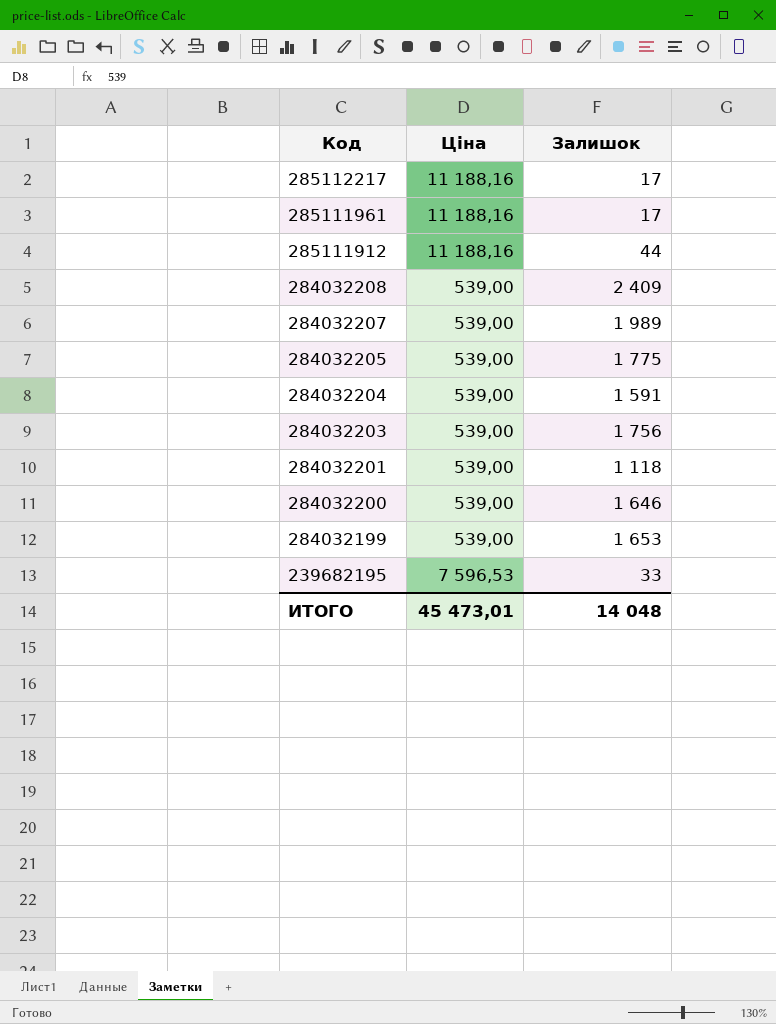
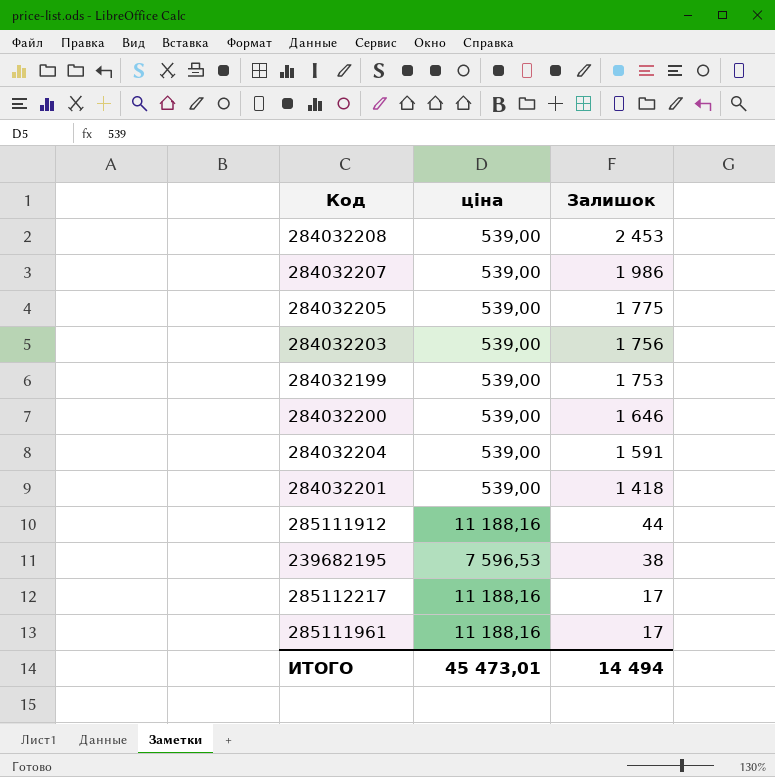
row order: Код descending -> Залишок descending
column name: Ціна -> ціна
284032208 | Залишок: 2 409 -> 2 453
284032207 | Залишок: 1 989 -> 1 986
284032199 | Залишок: 1 653 -> 1 753
284032201 | Залишок: 1 118 -> 1 418
239682195 | Залишок: 33 -> 38
ИТОГО | Залишок: 14 048 -> 14 494

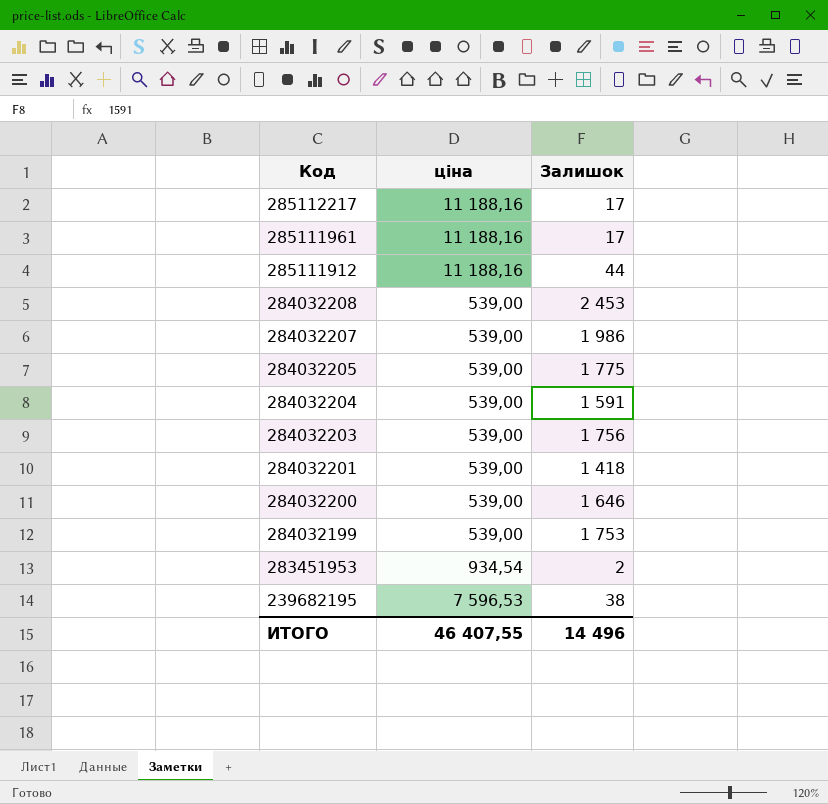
row order: Залишок descending -> Код descending
row 283451953: none -> 934,54 | 2
ИТОГО | ціна: 45 473,01 -> 46 407,55
ИТОГО | Залишок: 14 494 -> 14 496

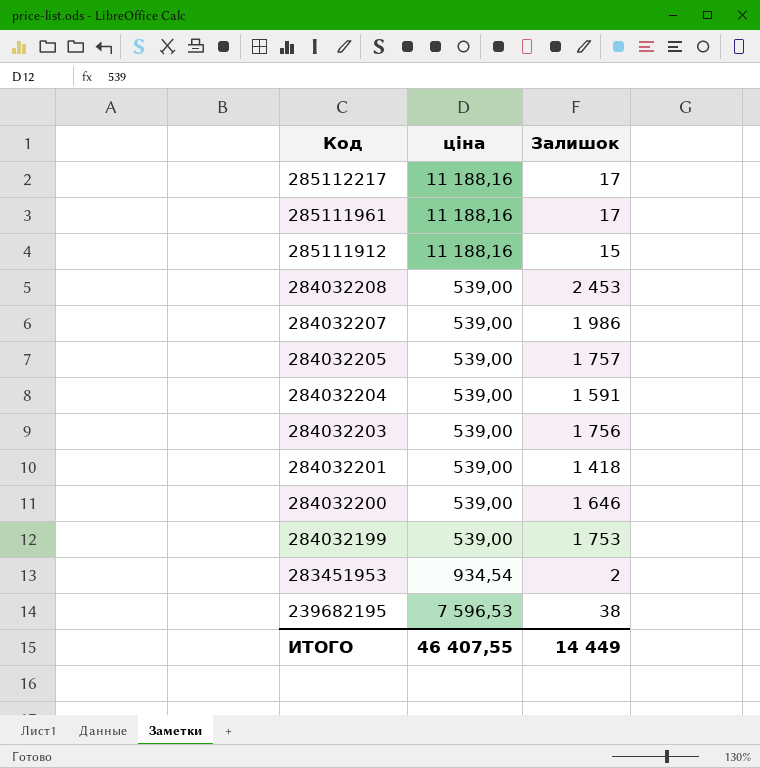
285111912 | Залишок: 44 -> 15
284032205 | Залишок: 1 775 -> 1 757
ИТОГО | Залишок: 14 496 -> 14 449

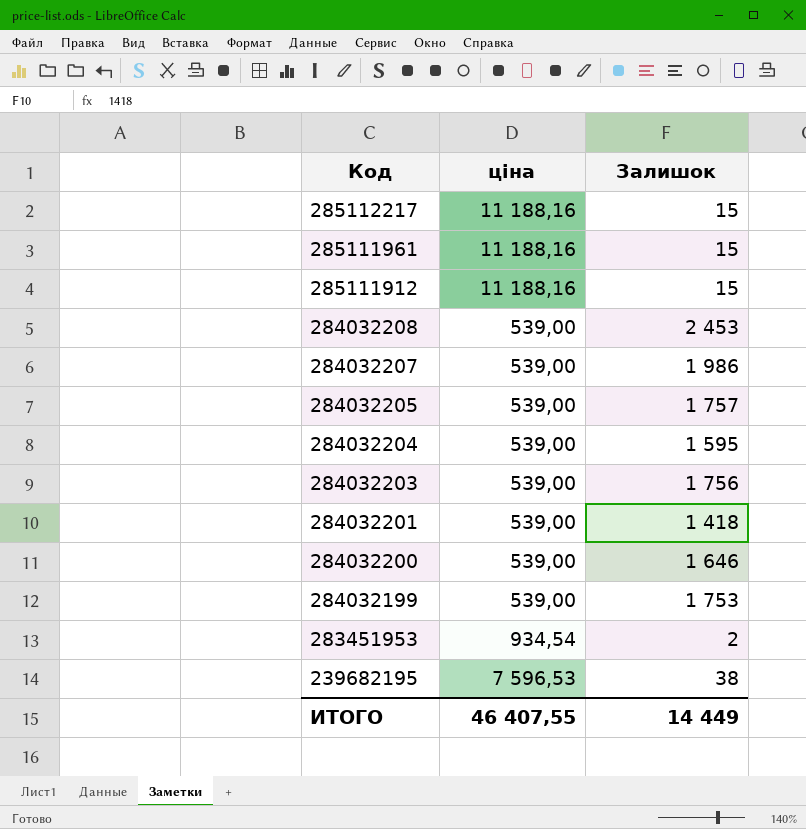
285112217 | Залишок: 17 -> 15
285111961 | Залишок: 17 -> 15
284032204 | Залишок: 1 591 -> 1 595

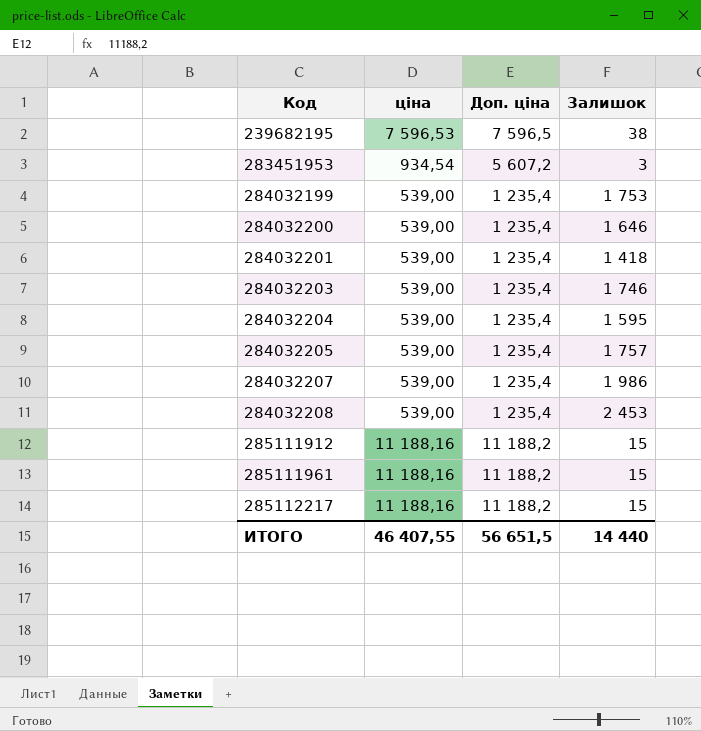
row order: Код descending -> Код ascending
column Доп. ціна | position: none -> 3
283451953 | Залишок: 2 -> 3
284032203 | Залишок: 1 756 -> 1 746
ИТОГО | Залишок: 14 449 -> 14 440

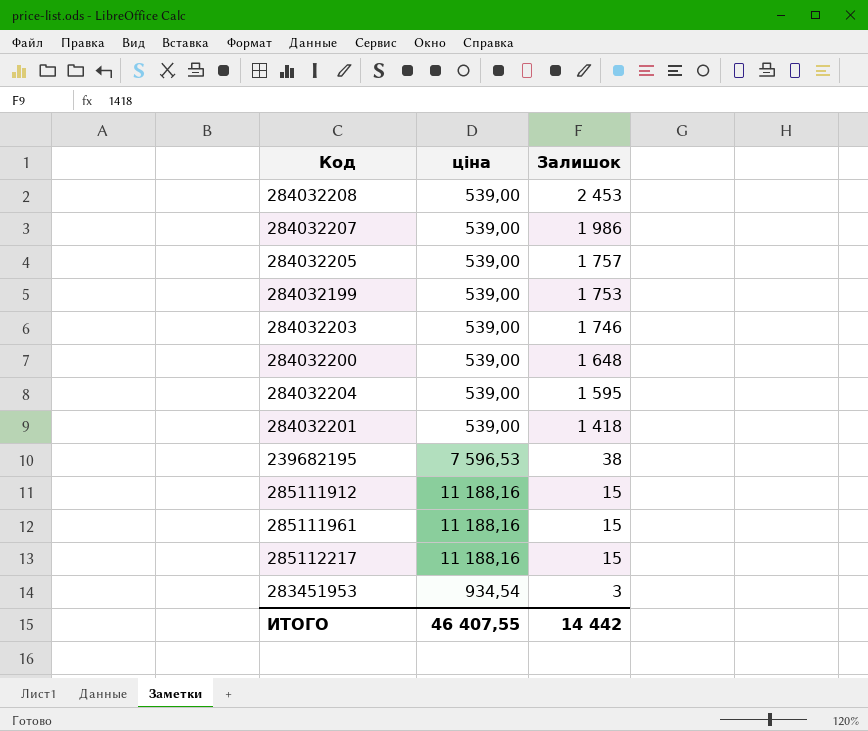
row order: Код ascending -> Залишок descending
column Доп. ціна | position: 3 -> none
284032200 | Залишок: 1 646 -> 1 648
ИТОГО | Залишок: 14 440 -> 14 442

